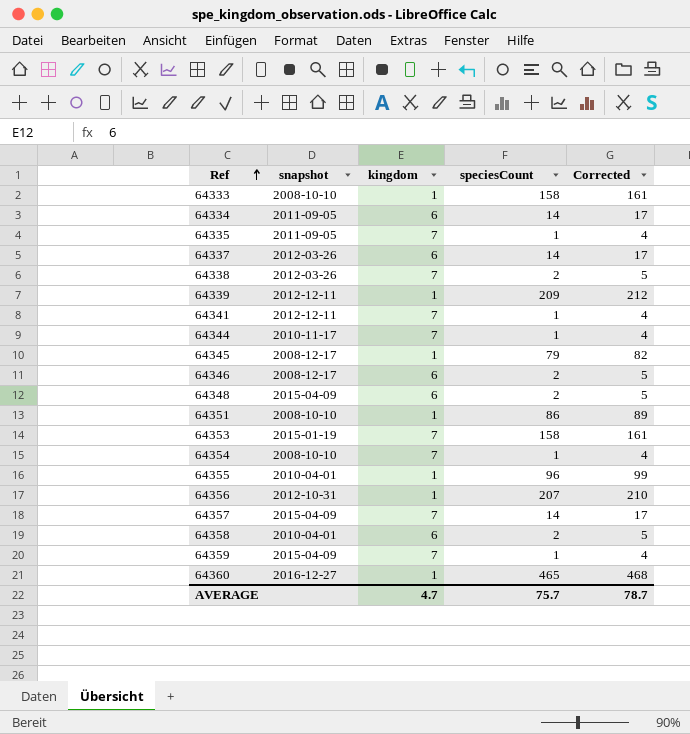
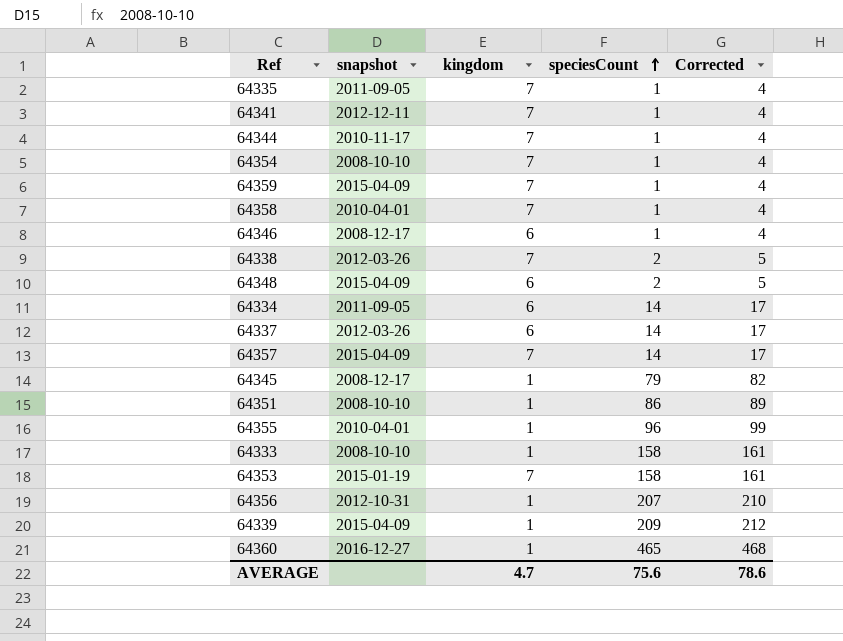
row order: Ref ascending -> speciesCount ascending
64358 | kingdom: 6 -> 7
64358 | speciesCount: 2 -> 1
64358 | Corrected: 5 -> 4
64346 | speciesCount: 2 -> 1
64346 | Corrected: 5 -> 4
64339 | snapshot: 2012-12-11 -> 2015-04-09
AVERAGE | speciesCount: 75.7 -> 75.6
AVERAGE | Corrected: 78.7 -> 78.6

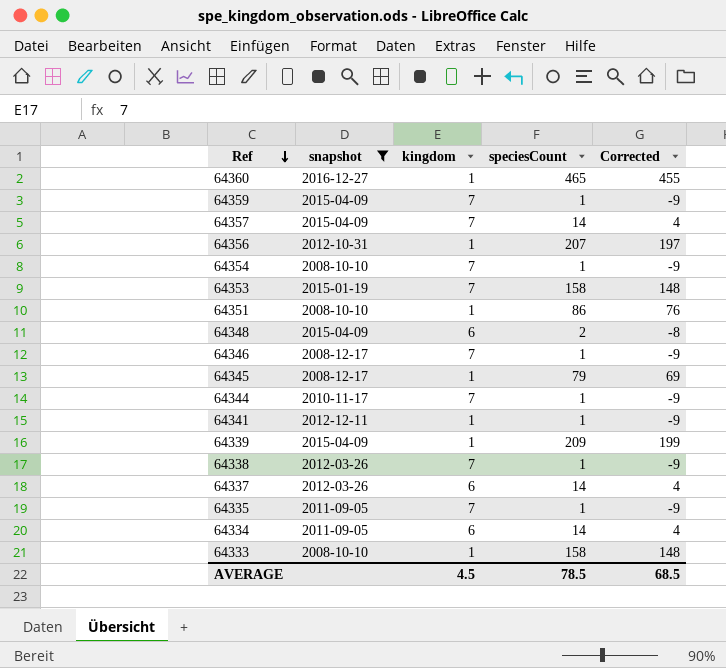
filter: none -> snapshot != 2010-04-01
row order: speciesCount ascending -> Ref descending
column Corrected | formula: [speciesCount] + 3 -> [speciesCount] - 10
64346 | kingdom: 6 -> 7
64341 | kingdom: 7 -> 1
64338 | speciesCount: 2 -> 1
AVERAGE | kingdom: 4.7 -> 4.5
AVERAGE | speciesCount: 75.6 -> 78.5
AVERAGE | Corrected: 78.6 -> 68.5

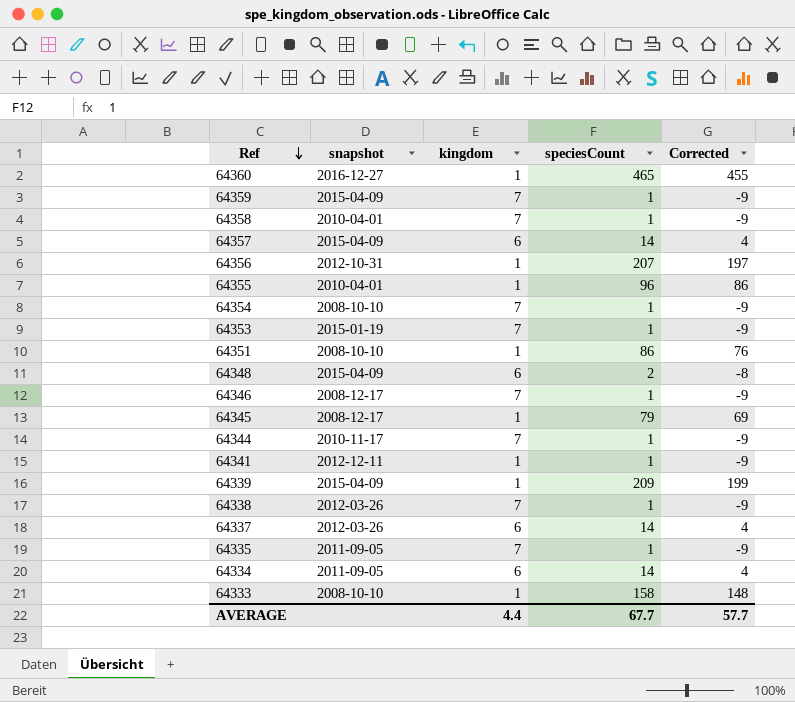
filter: snapshot != 2010-04-01 -> none
64357 | kingdom: 7 -> 6
64353 | speciesCount: 158 -> 1
64353 | Corrected: 148 -> -9
AVERAGE | kingdom: 4.5 -> 4.4
AVERAGE | speciesCount: 78.5 -> 67.7
AVERAGE | Corrected: 68.5 -> 57.7

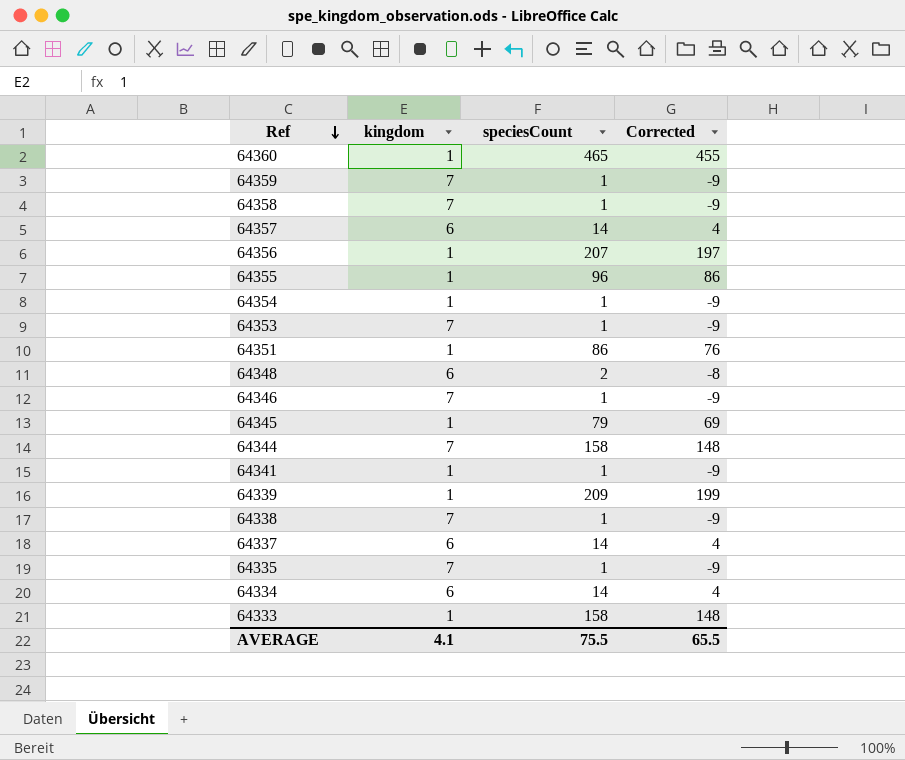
column snapshot | position: 2 -> none
64354 | kingdom: 7 -> 1
64344 | speciesCount: 1 -> 158
64344 | Corrected: -9 -> 148
AVERAGE | kingdom: 4.4 -> 4.1
AVERAGE | speciesCount: 67.7 -> 75.5
AVERAGE | Corrected: 57.7 -> 65.5

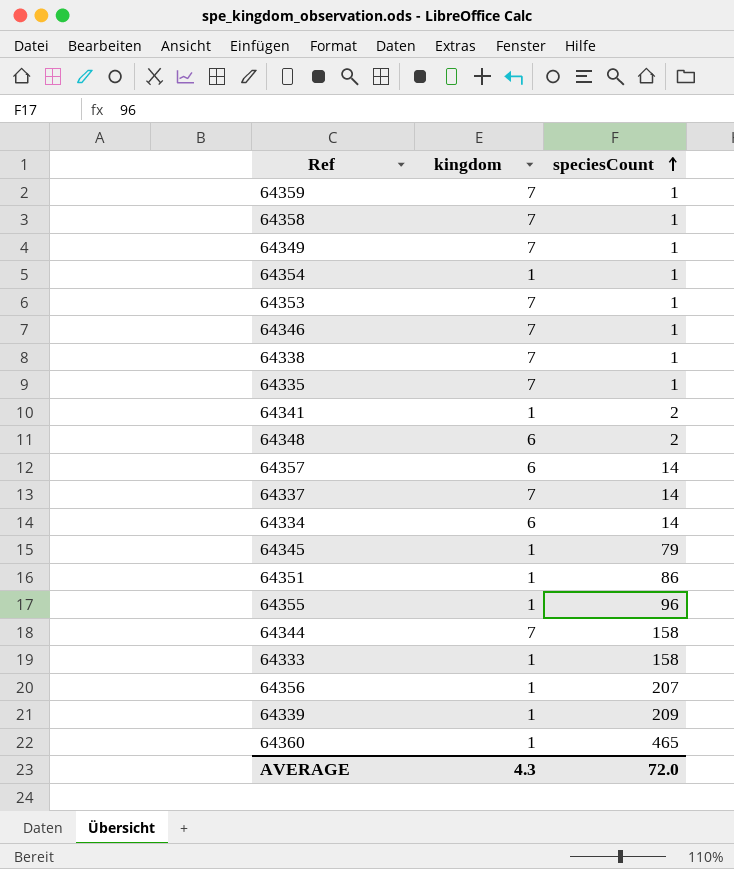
row order: Ref descending -> speciesCount ascending
column Corrected | formula: [speciesCount] - 10 -> none
row 64349: none -> 7 | 1
64341 | speciesCount: 1 -> 2
64337 | kingdom: 6 -> 7
AVERAGE | kingdom: 4.1 -> 4.3
AVERAGE | speciesCount: 75.5 -> 72.0

